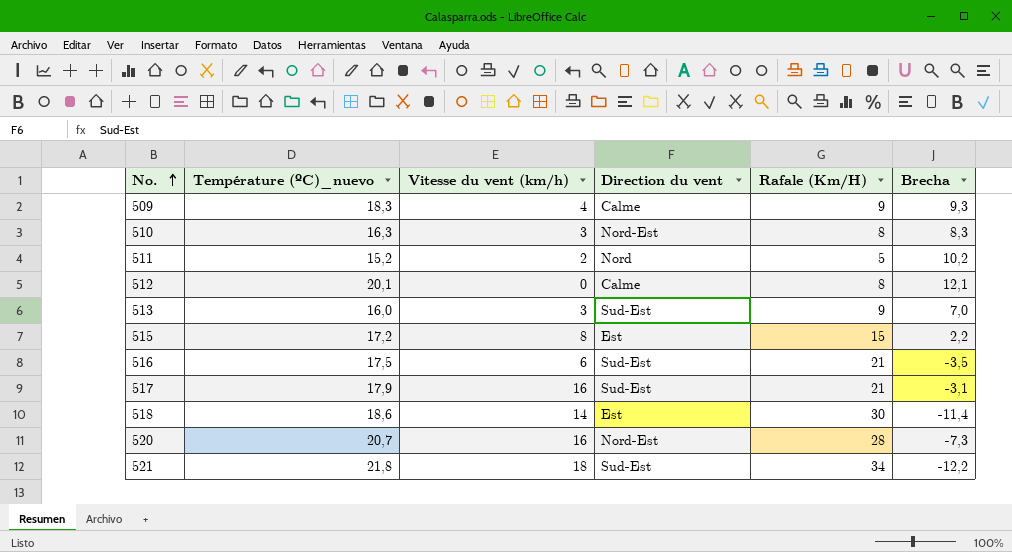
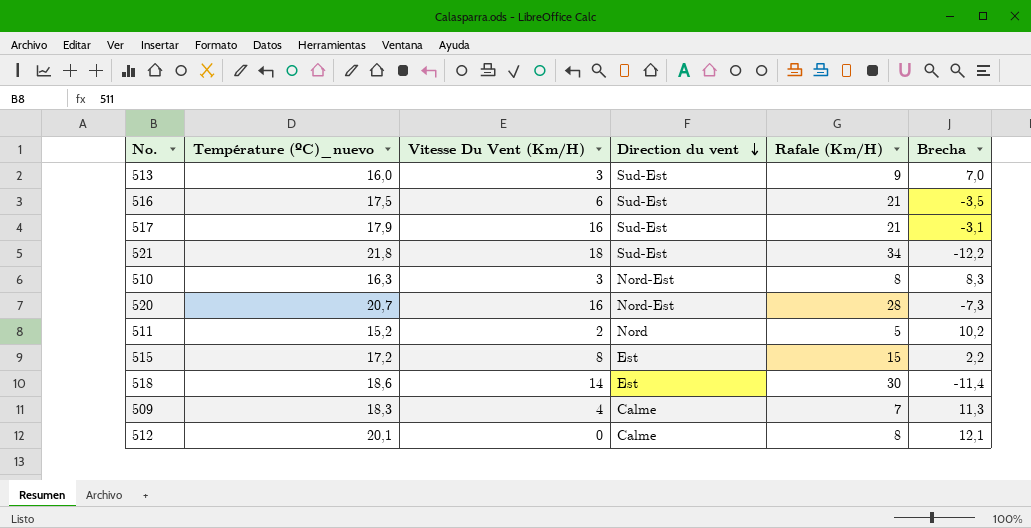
row order: No. ascending -> Direction du vent descending
column name: Vitesse du vent (km/h) -> Vitesse Du Vent (Km/H)
509 | Rafale (Km/H): 9 -> 7
509 | Brecha: 9,3 -> 11,3

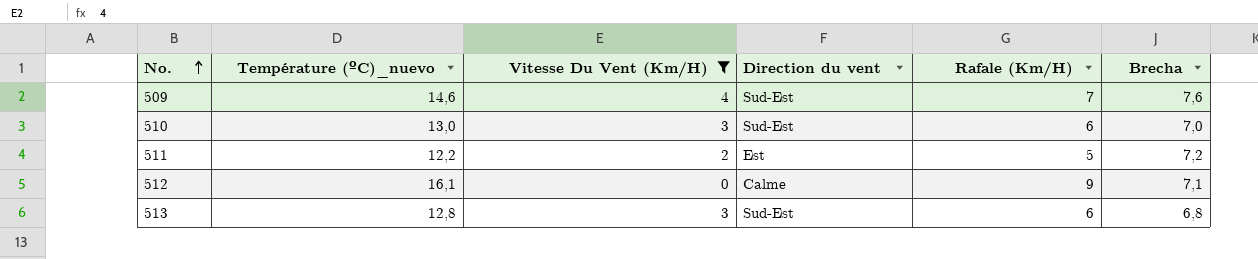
filter: none -> Vitesse Du Vent (Km/H) <= 4
row order: Direction du vent descending -> No. ascending
509 | Température (ºC)_nuevo: 18,3 -> 14,6
509 | Direction du vent: Calme -> Sud-Est
509 | Brecha: 11,3 -> 7,6
510 | Température (ºC)_nuevo: 16,3 -> 13,0
510 | Direction du vent: Nord-Est -> Sud-Est
510 | Rafale (Km/H): 8 -> 6
510 | Brecha: 8,3 -> 7,0
511 | Température (ºC)_nuevo: 15,2 -> 12,2
511 | Direction du vent: Nord -> Est
511 | Brecha: 10,2 -> 7,2
512 | Température (ºC)_nuevo: 20,1 -> 16,1
512 | Rafale (Km/H): 8 -> 9
512 | Brecha: 12,1 -> 7,1
513 | Température (ºC)_nuevo: 16,0 -> 12,8
513 | Rafale (Km/H): 9 -> 6
513 | Brecha: 7,0 -> 6,8

